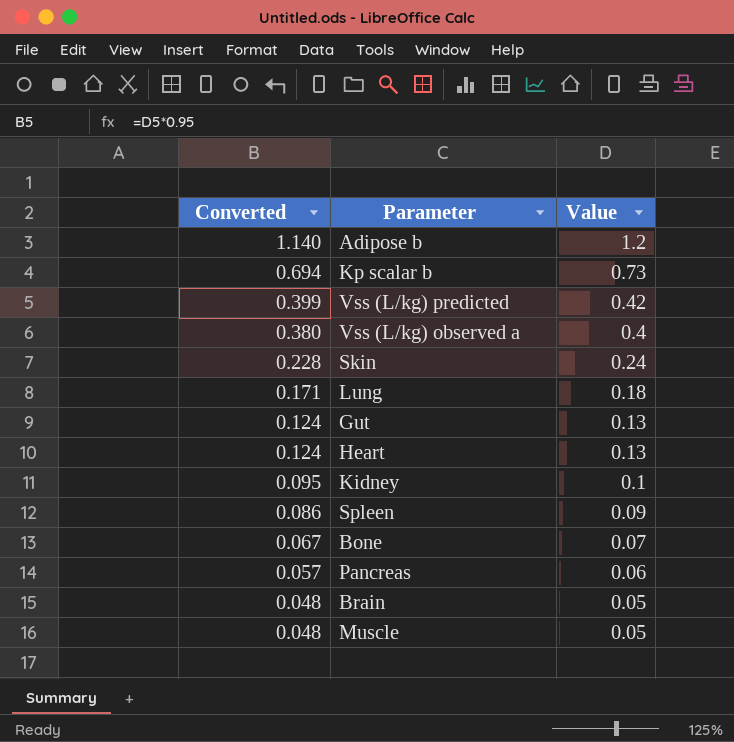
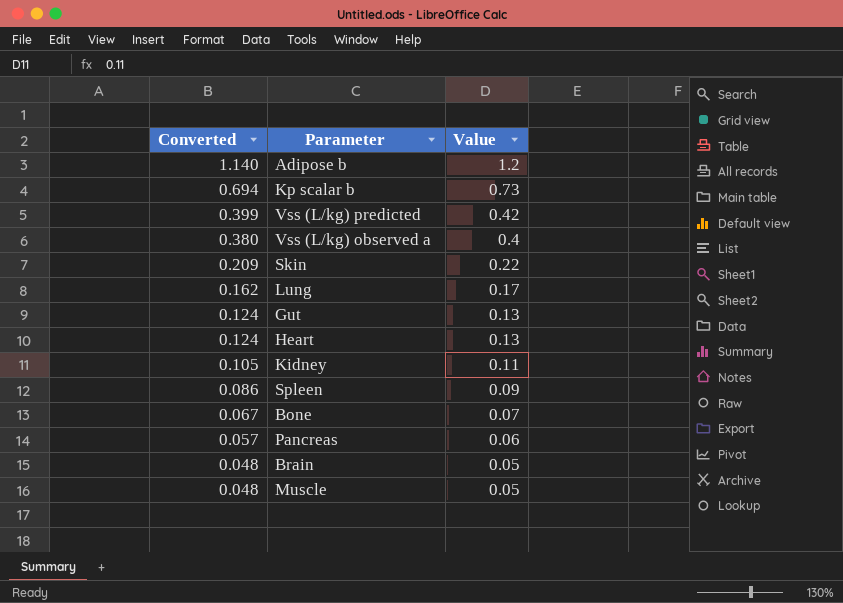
Skin | Converted: 0.228 -> 0.209
Skin | Value: 0.24 -> 0.22
Lung | Converted: 0.171 -> 0.162
Lung | Value: 0.18 -> 0.17
Kidney | Converted: 0.095 -> 0.105
Kidney | Value: 0.1 -> 0.11

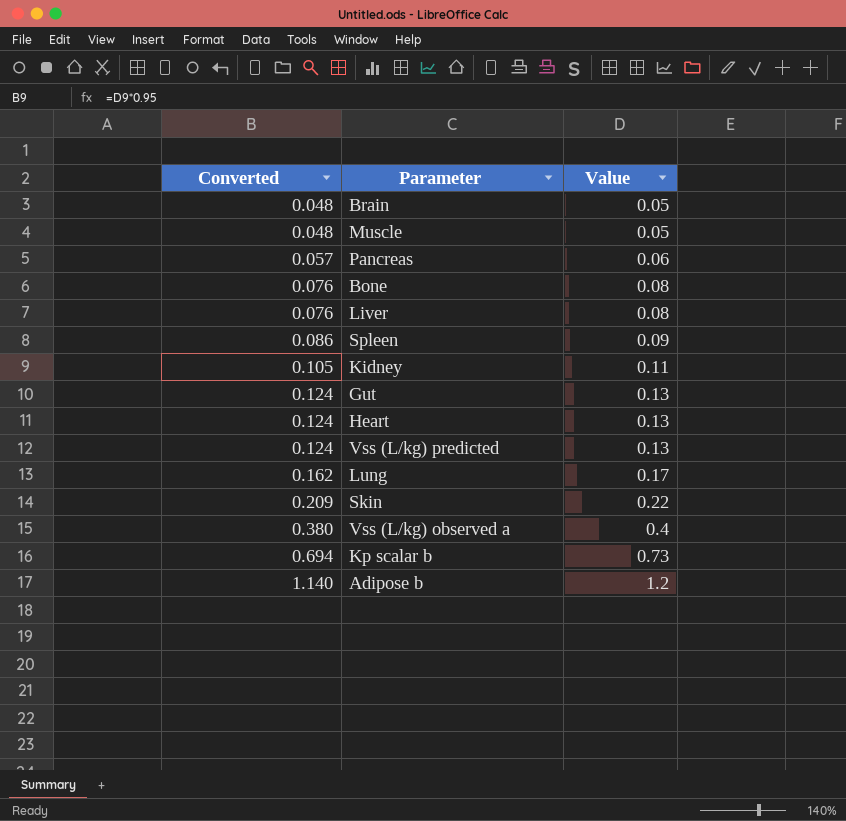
row order: Converted descending -> Converted ascending
Bone | Converted: 0.067 -> 0.076
Bone | Value: 0.07 -> 0.08
row Liver: none -> 0.076 | 0.08
Vss (L/kg) predicted | Converted: 0.399 -> 0.124
Vss (L/kg) predicted | Value: 0.42 -> 0.13

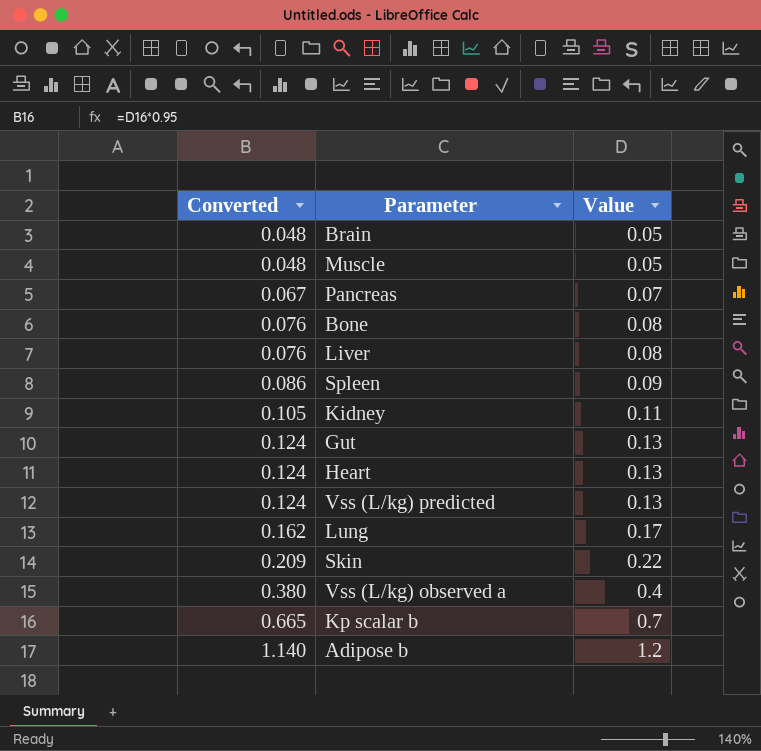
Pancreas | Converted: 0.057 -> 0.067
Pancreas | Value: 0.06 -> 0.07
Kp scalar b | Converted: 0.694 -> 0.665
Kp scalar b | Value: 0.73 -> 0.7

